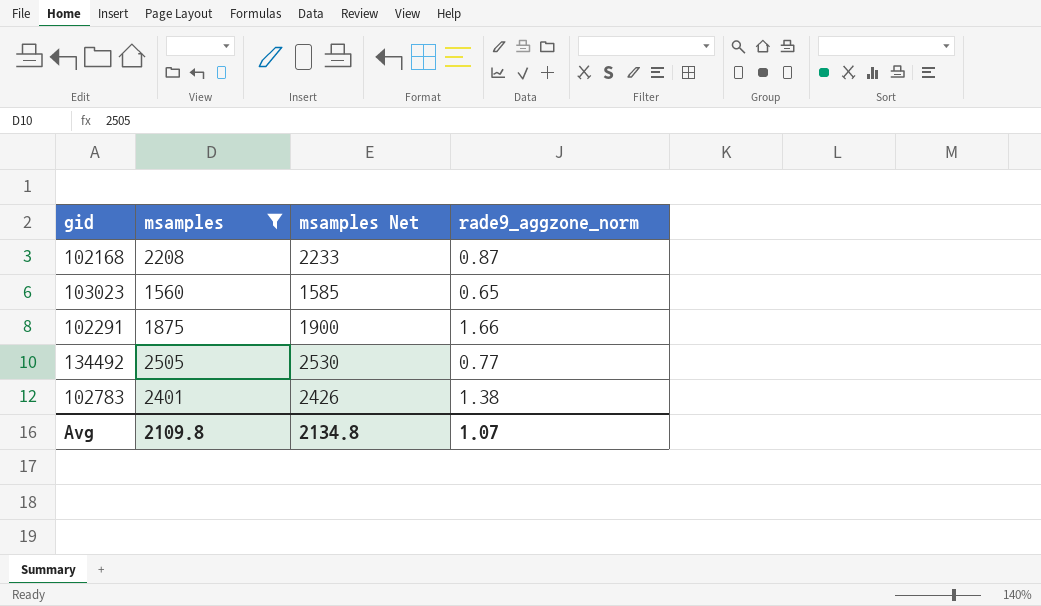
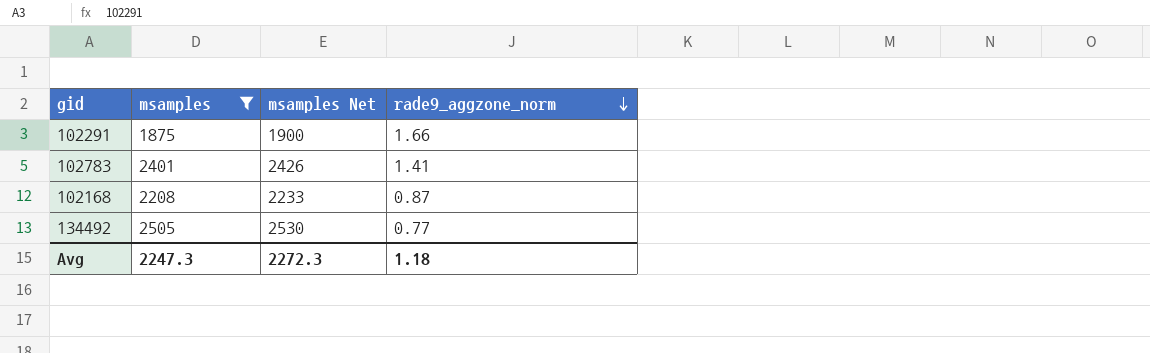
row order: none -> rade9_aggzone_norm descending
row 103023: 1560 | 1585 | 0.65 -> none
102783 | rade9_aggzone_norm: 1.38 -> 1.41
Avg | msamples: 2109.8 -> 2247.3
Avg | msamples Net: 2134.8 -> 2272.3
Avg | rade9_aggzone_norm: 1.07 -> 1.18

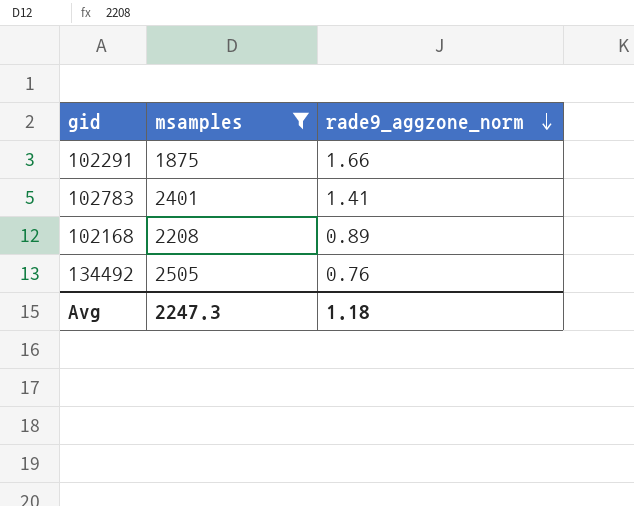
column msamples Net | formula: [msamples] + 25 -> none
102168 | rade9_aggzone_norm: 0.87 -> 0.89
134492 | rade9_aggzone_norm: 0.77 -> 0.76

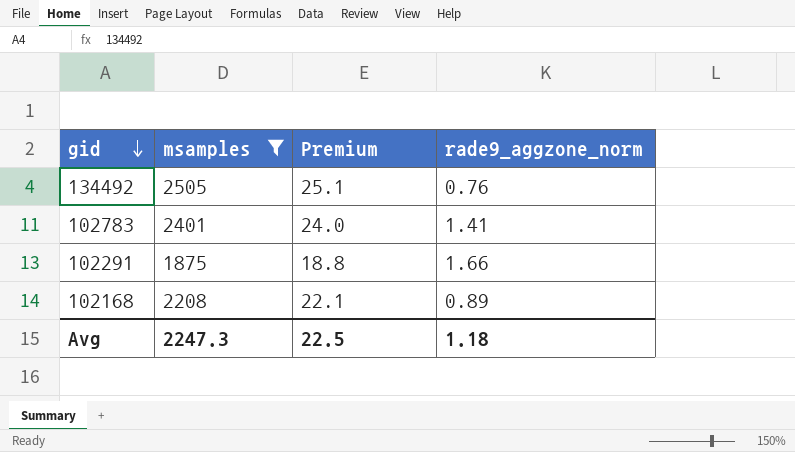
row order: rade9_aggzone_norm descending -> gid descending
column Premium | formula: none -> [msamples] * 0.01

